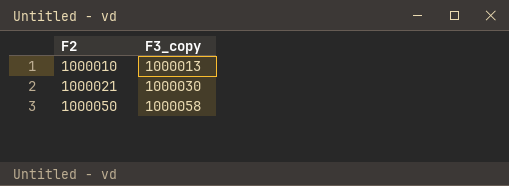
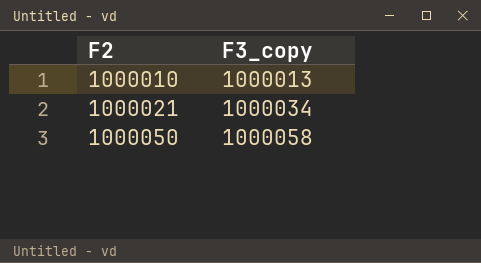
1000021 | F3_copy: 1000030 -> 1000034

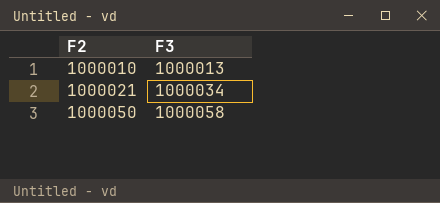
column name: F3_copy -> F3

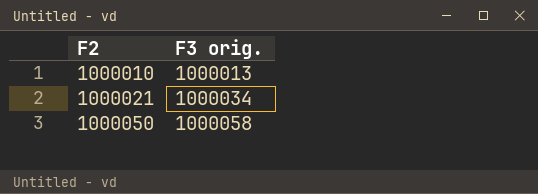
column name: F3 -> F3 orig.

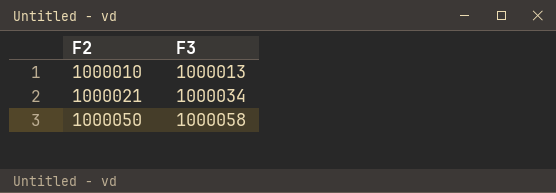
column name: F3 orig. -> F3

